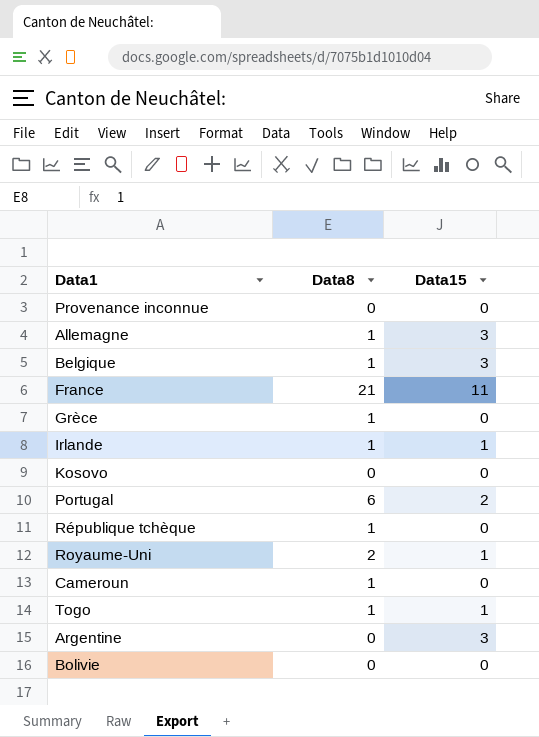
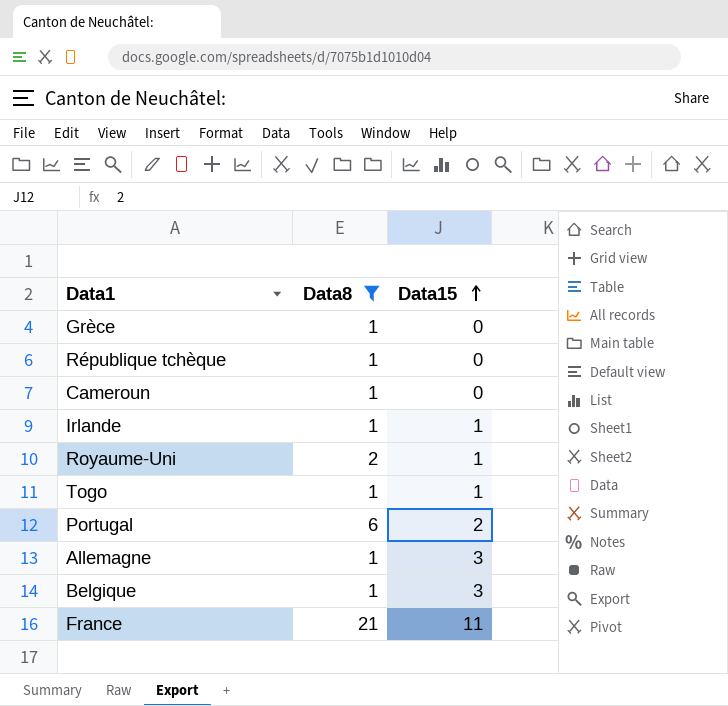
filter: none -> Data8 != 0
row order: none -> Data15 ascending

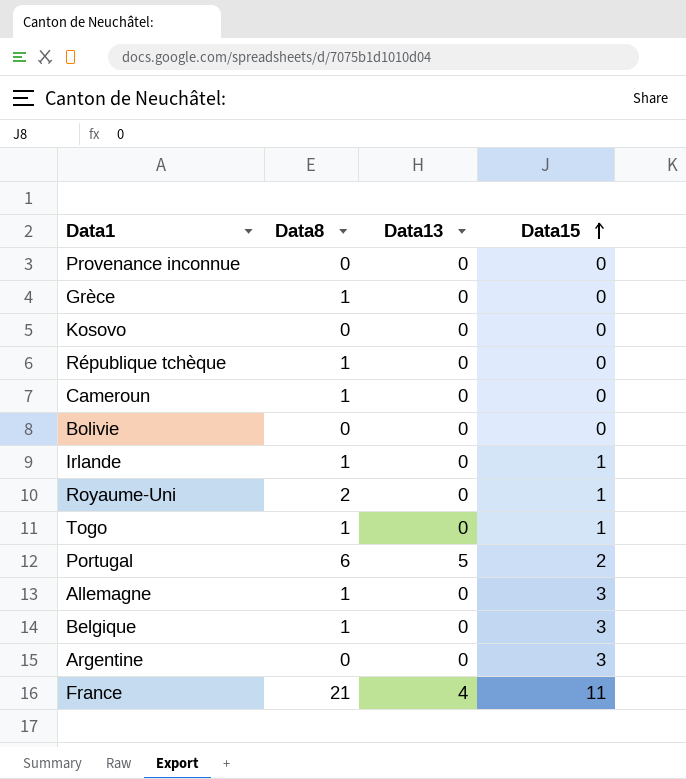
filter: Data8 != 0 -> none
column Data13 | position: none -> 3

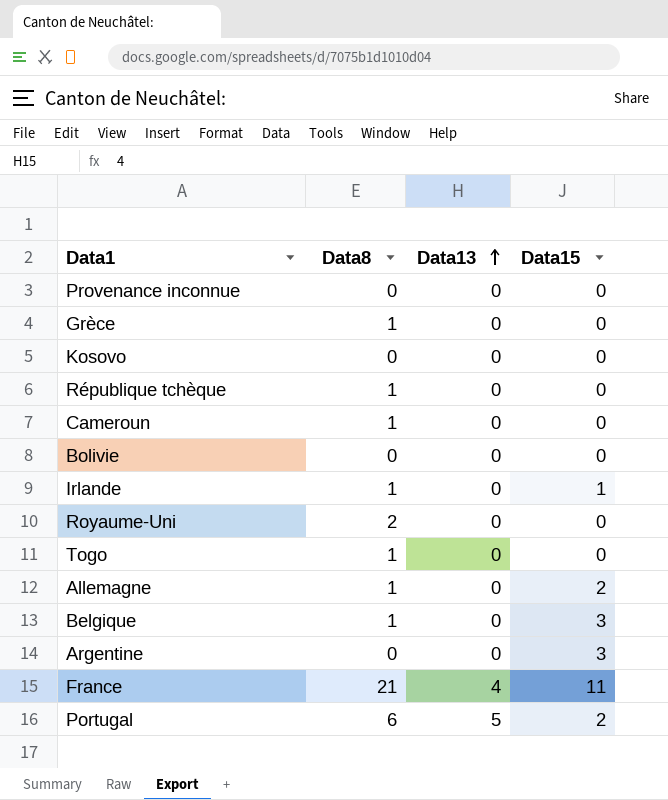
row order: Data15 ascending -> Data13 ascending
Royaume-Uni | Data15: 1 -> 0
Togo | Data15: 1 -> 0
Allemagne | Data15: 3 -> 2

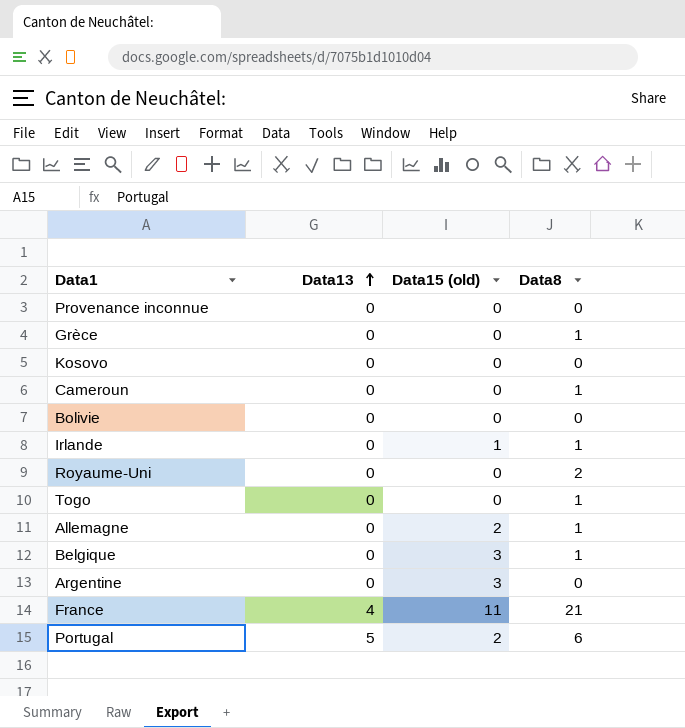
column name: Data15 -> Data15 (old)
column Data8 | position: 2 -> 4
row République tchèque: 1 | 0 | 0 -> none

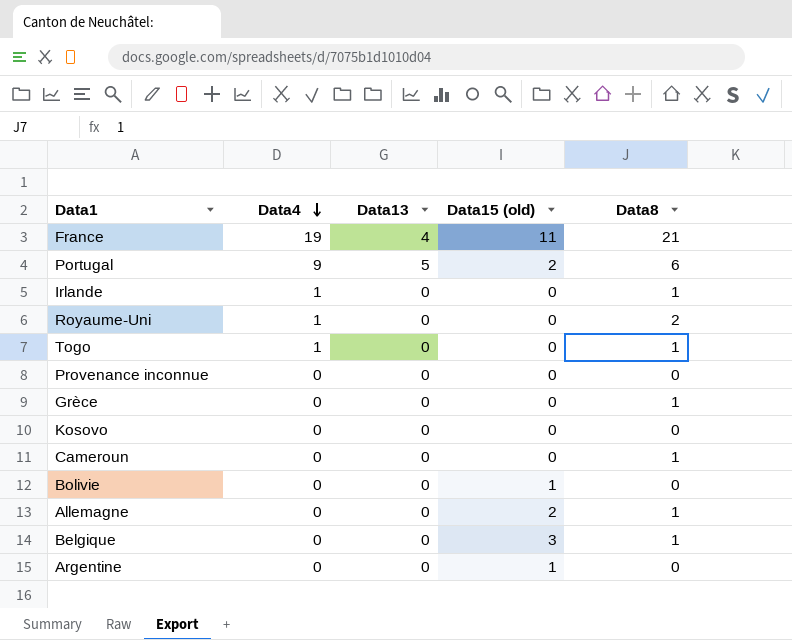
row order: Data13 ascending -> Data4 descending
column Data4 | position: none -> 2
Irlande | Data15 (old): 1 -> 0
Bolivie | Data15 (old): 0 -> 1
Argentine | Data15 (old): 3 -> 1

